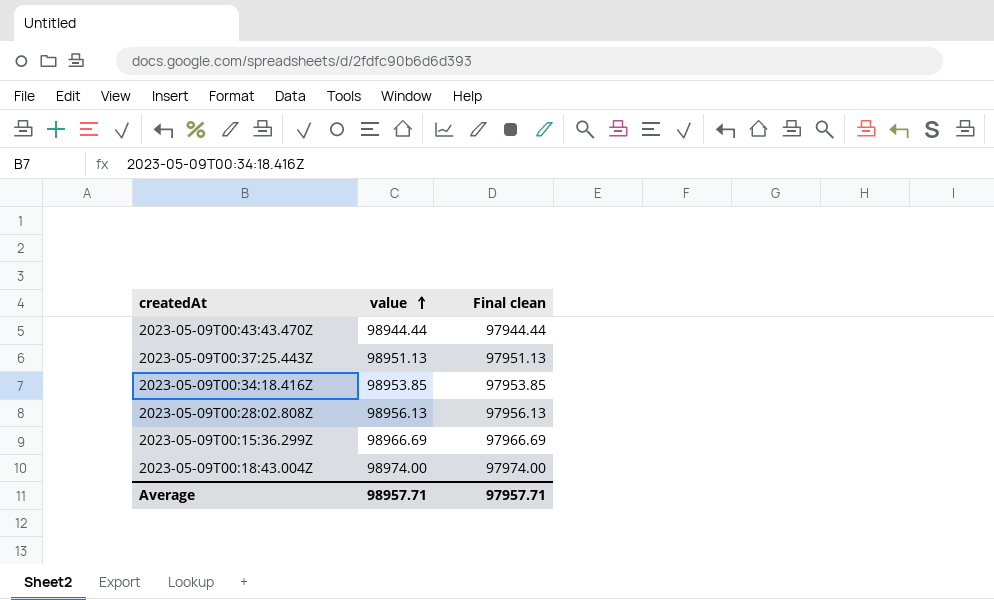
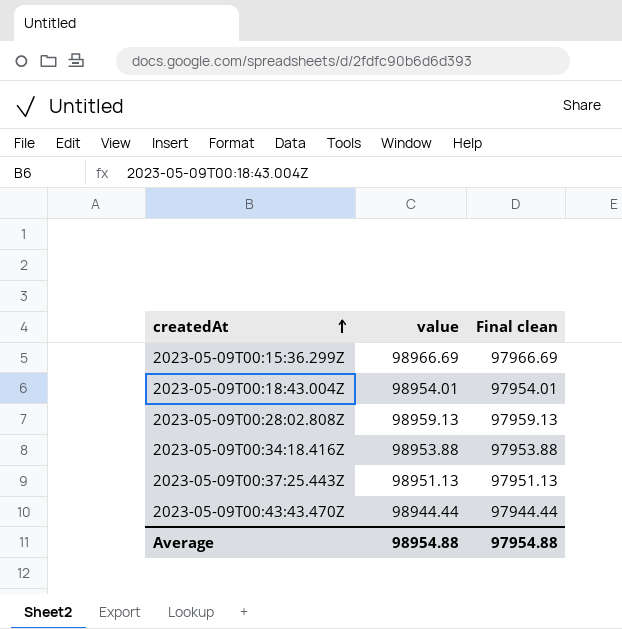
row order: value ascending -> createdAt ascending
2023-05-09T00:18:43.004Z | value: 98974.00 -> 98954.01
2023-05-09T00:18:43.004Z | Final clean: 97974.00 -> 97954.01
2023-05-09T00:28:02.808Z | value: 98956.13 -> 98959.13
2023-05-09T00:28:02.808Z | Final clean: 97956.13 -> 97959.13
2023-05-09T00:34:18.416Z | value: 98953.85 -> 98953.88
2023-05-09T00:34:18.416Z | Final clean: 97953.85 -> 97953.88
Average | value: 98957.71 -> 98954.88
Average | Final clean: 97957.71 -> 97954.88

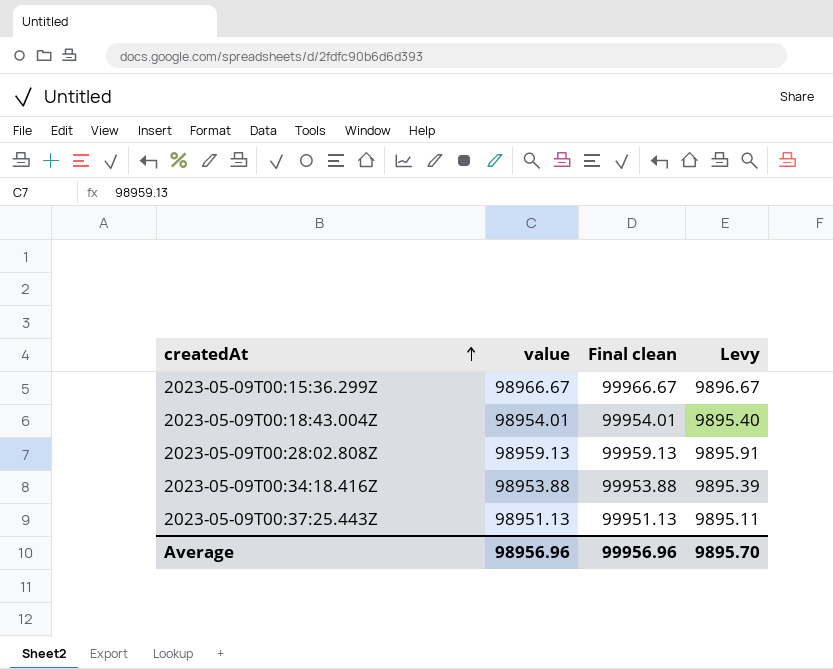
column Final clean | formula: [value] - 1000 -> [value] + 1000
column Levy | formula: none -> [value] * 0.1
row 2023-05-09T00:43:43.470Z: 98944.44 | 97944.44 -> none
2023-05-09T00:15:36.299Z | value: 98966.69 -> 98966.67
Average | value: 98954.88 -> 98956.96
Average | Final clean: 97954.88 -> 99956.96

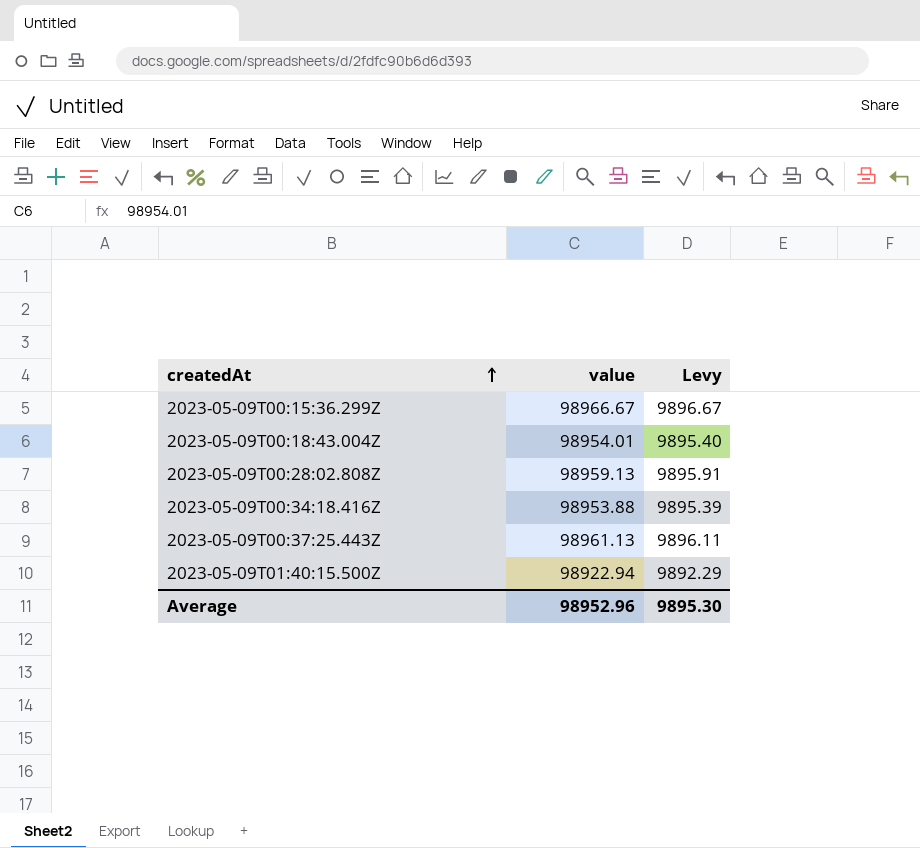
column Final clean | formula: [value] + 1000 -> none
2023-05-09T00:37:25.443Z | value: 98951.13 -> 98961.13
2023-05-09T00:37:25.443Z | Levy: 9895.11 -> 9896.11
row 2023-05-09T01:40:15.500Z: none -> 98922.94 | 9892.29
Average | value: 98956.96 -> 98952.96
Average | Levy: 9895.70 -> 9895.30

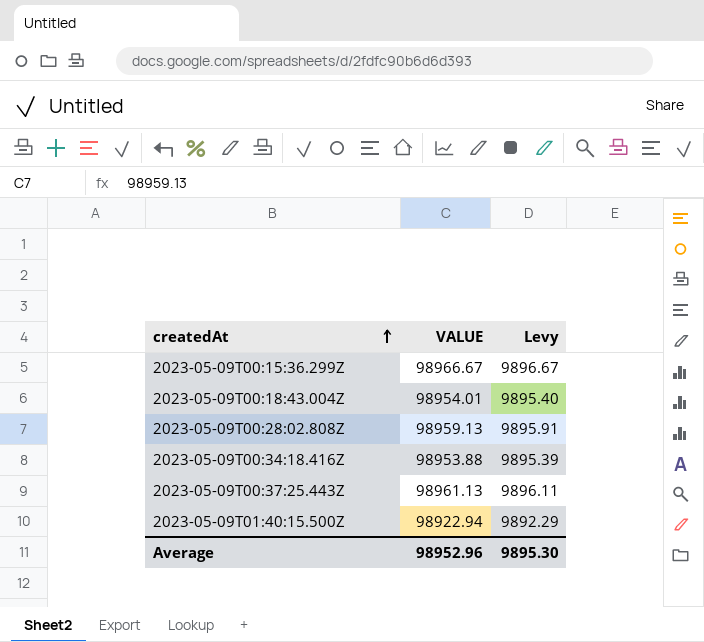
column name: value -> VALUE

